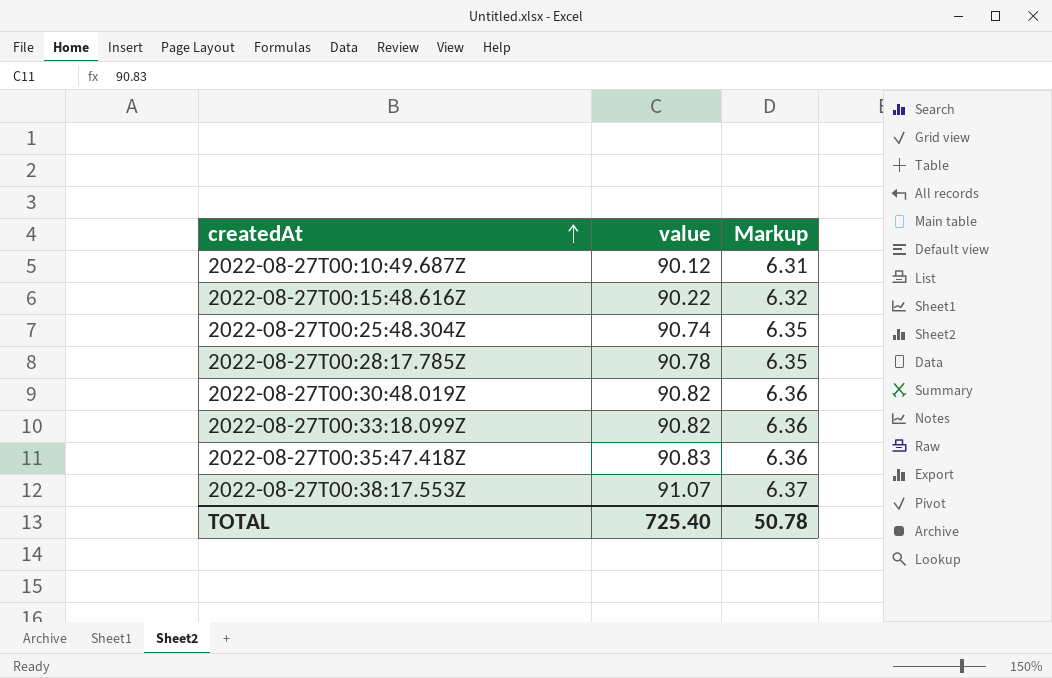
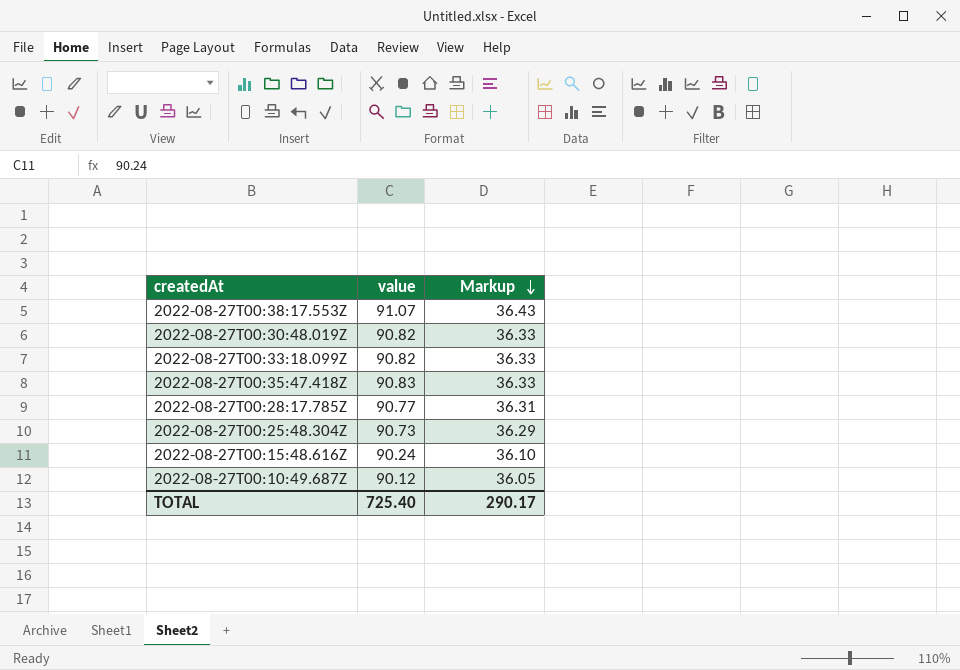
row order: createdAt ascending -> Markup descending
column Markup | formula: [value] * 0.07 -> [value] * 0.4
2022-08-27T00:28:17.785Z | value: 90.78 -> 90.77
2022-08-27T00:25:48.304Z | value: 90.74 -> 90.73
2022-08-27T00:15:48.616Z | value: 90.22 -> 90.24
TOTAL | Markup: 50.78 -> 290.17

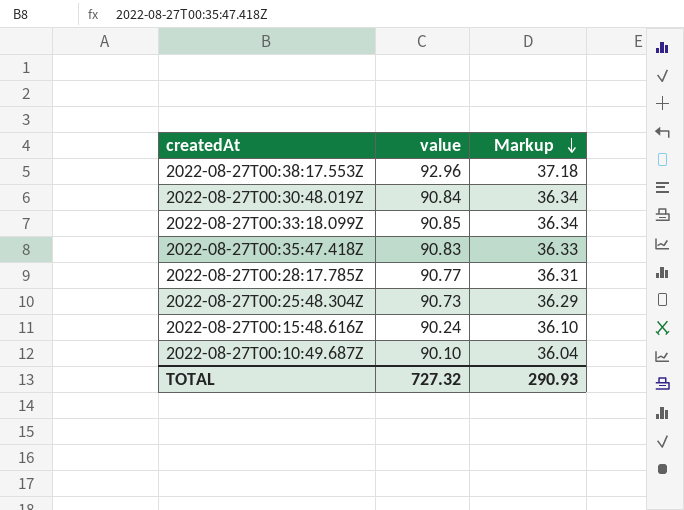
2022-08-27T00:38:17.553Z | value: 91.07 -> 92.96
2022-08-27T00:38:17.553Z | Markup: 36.43 -> 37.18
2022-08-27T00:30:48.019Z | value: 90.82 -> 90.84
2022-08-27T00:30:48.019Z | Markup: 36.33 -> 36.34
2022-08-27T00:33:18.099Z | value: 90.82 -> 90.85
2022-08-27T00:33:18.099Z | Markup: 36.33 -> 36.34
2022-08-27T00:10:49.687Z | value: 90.12 -> 90.10
2022-08-27T00:10:49.687Z | Markup: 36.05 -> 36.04
TOTAL | value: 725.40 -> 727.32
TOTAL | Markup: 290.17 -> 290.93

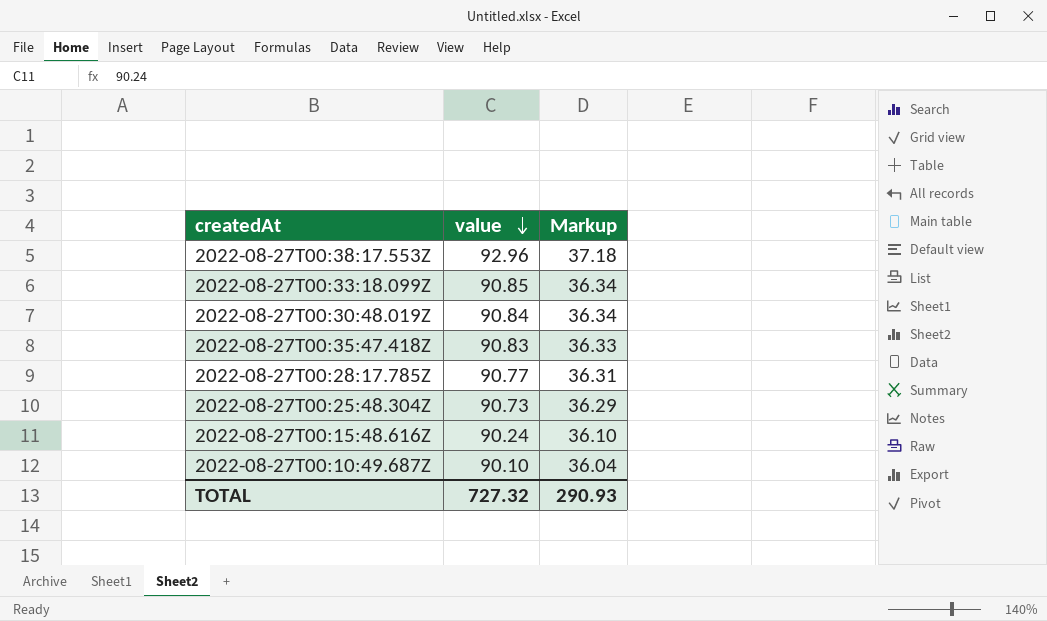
row order: Markup descending -> value descending

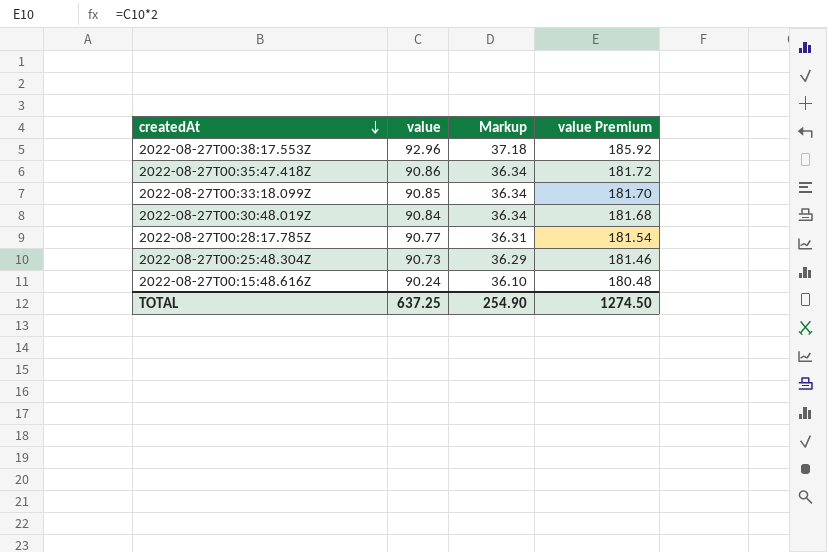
row order: value descending -> createdAt descending
column value Premium | formula: none -> [value] * 2
row 2022-08-27T00:10:49.687Z: 90.10 | 36.04 -> none
2022-08-27T00:35:47.418Z | value: 90.83 -> 90.86
2022-08-27T00:35:47.418Z | Markup: 36.33 -> 36.34
TOTAL | value: 727.32 -> 637.25
TOTAL | Markup: 290.93 -> 254.90

